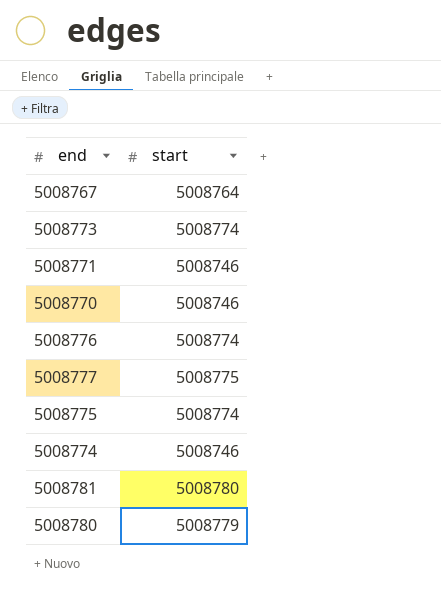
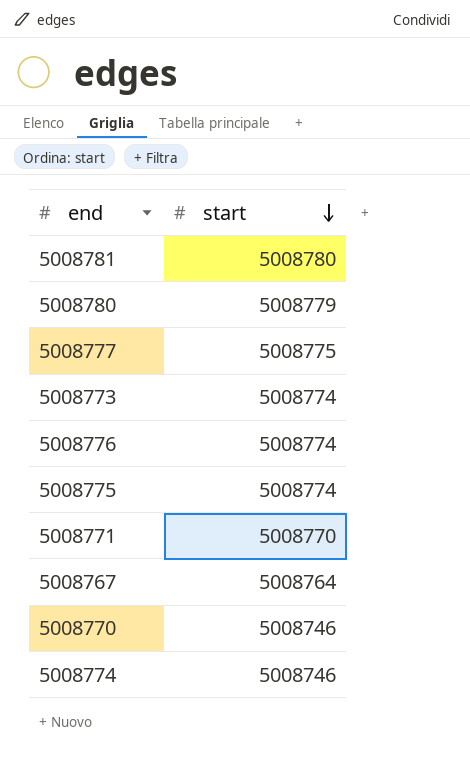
row order: none -> start descending
5008771 | start: 5008746 -> 5008770

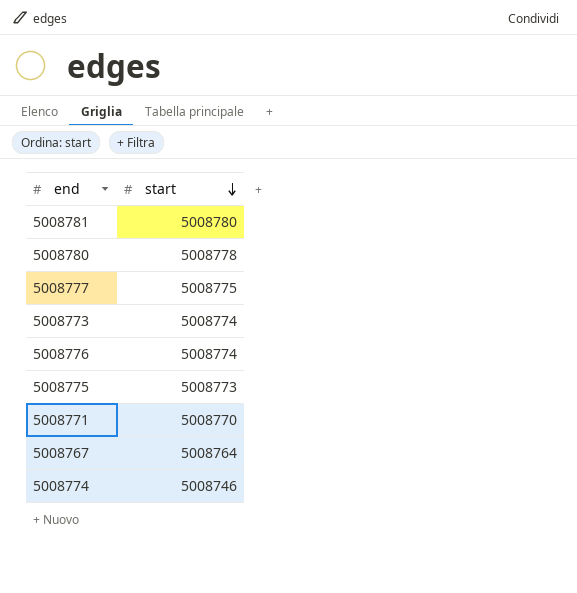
row 5008770: 5008746 -> none
5008780 | start: 5008779 -> 5008778
5008775 | start: 5008774 -> 5008773

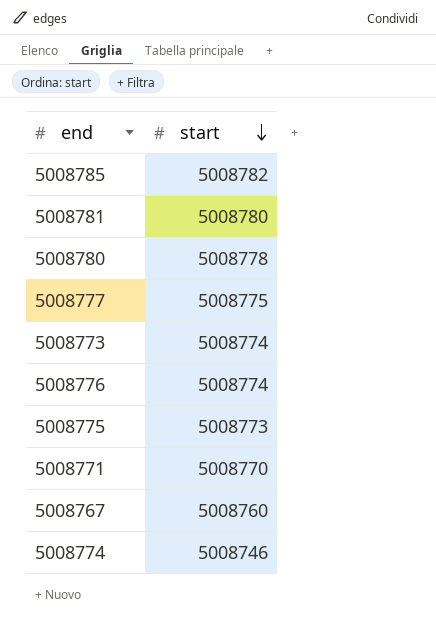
row 5008785: none -> 5008782
5008767 | start: 5008764 -> 5008760

